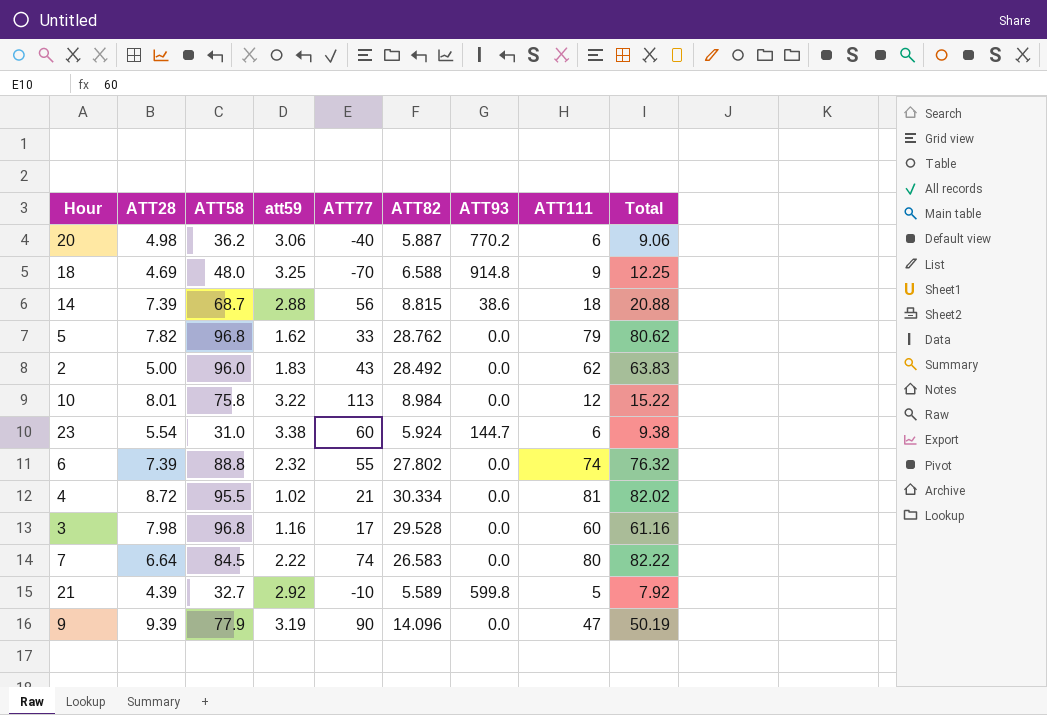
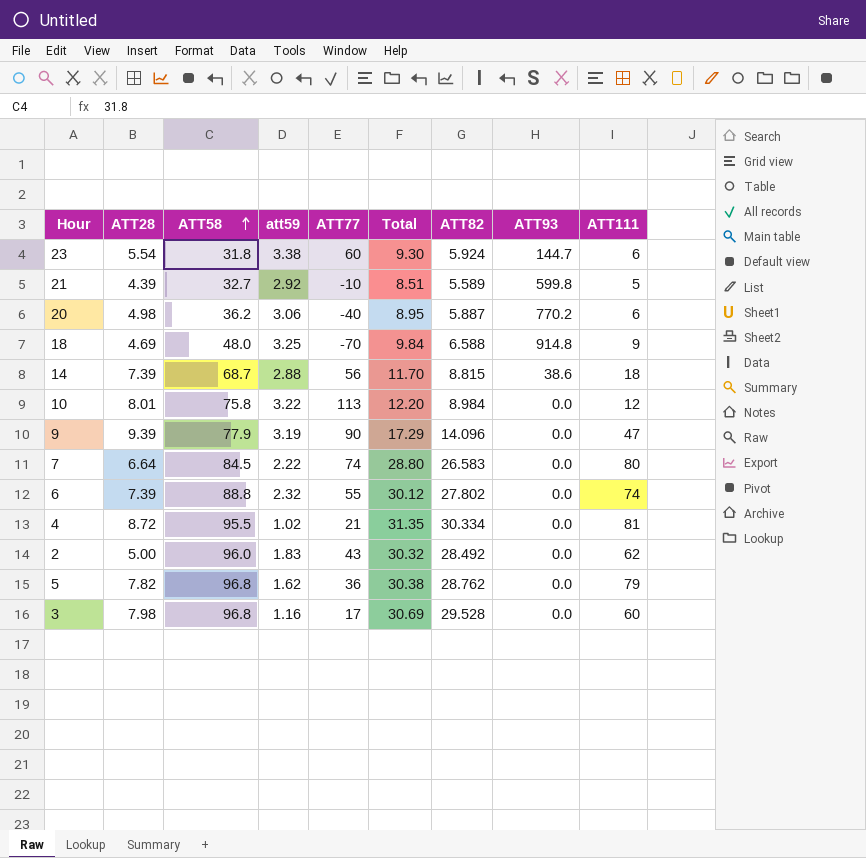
row order: none -> ATT58 ascending
column Total | formula: [att59] + [ATT111] -> [att59] + [ATT82]
column Total | position: 9 -> 6
23 | ATT58: 31.0 -> 31.8
5 | ATT77: 33 -> 36

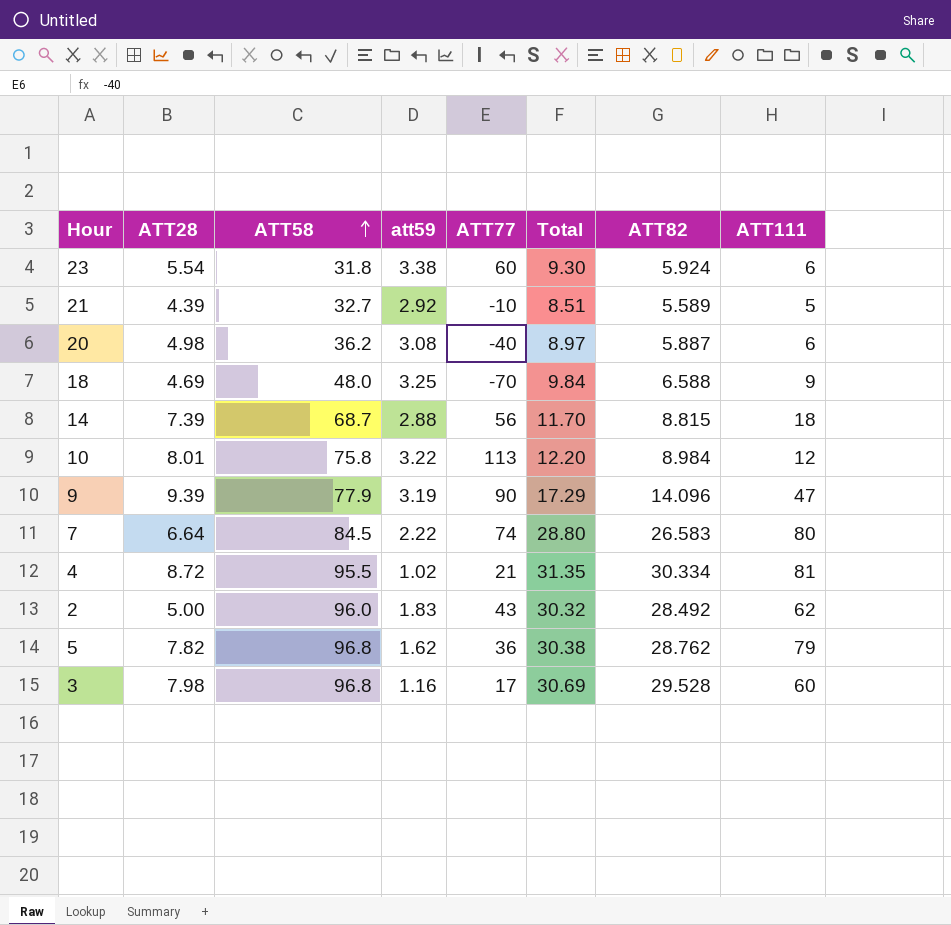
column ATT93 | position: 8 -> none
row 6: 7.39 | 88.8 | 2.32 | 55 | 30.12 | 27.802 | 0.0 | 74 -> none
20 | att59: 3.06 -> 3.08
20 | Total: 8.95 -> 8.97

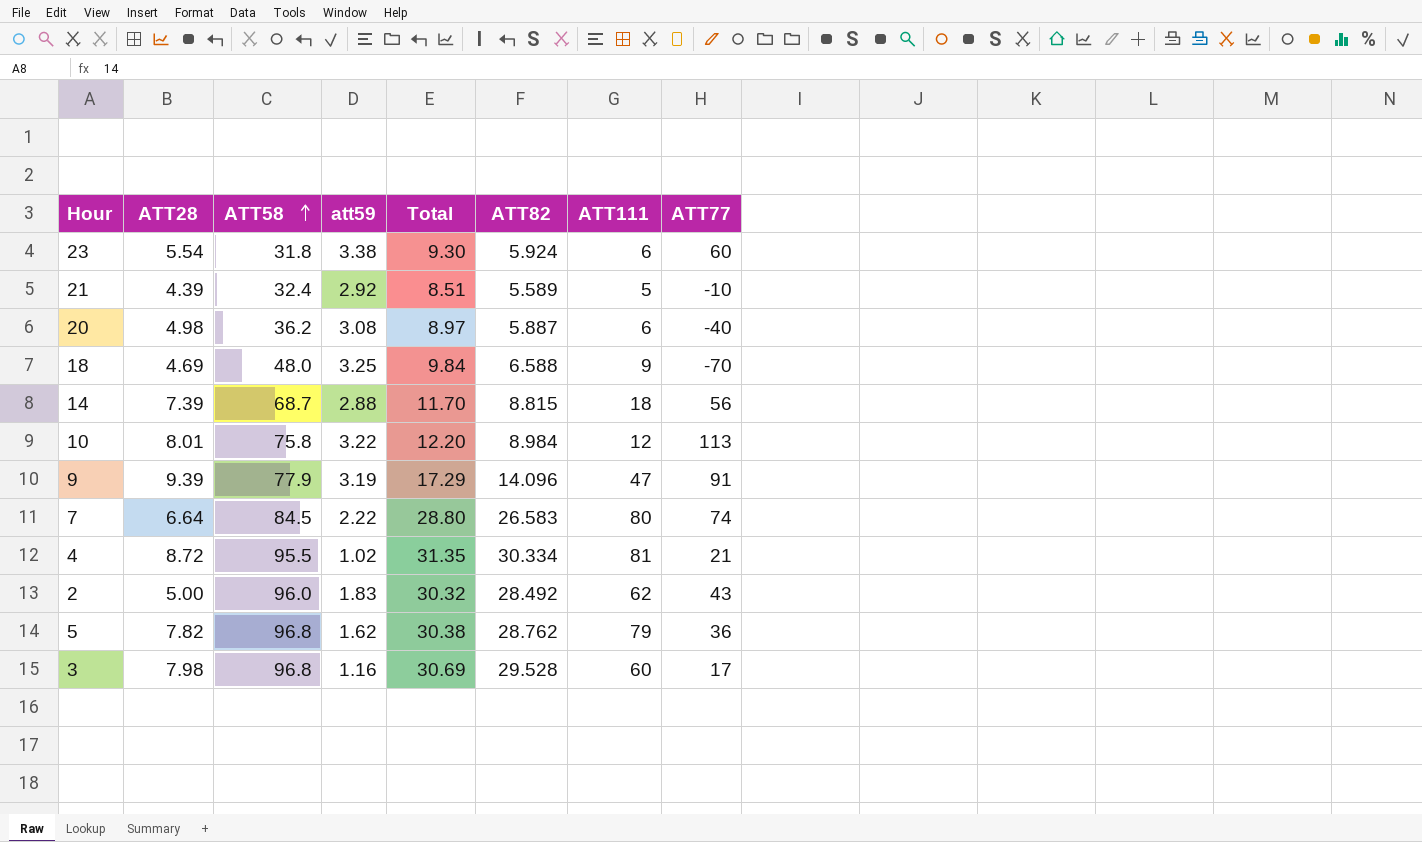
column ATT77 | position: 5 -> 8
21 | ATT58: 32.7 -> 32.4
9 | ATT77: 90 -> 91

